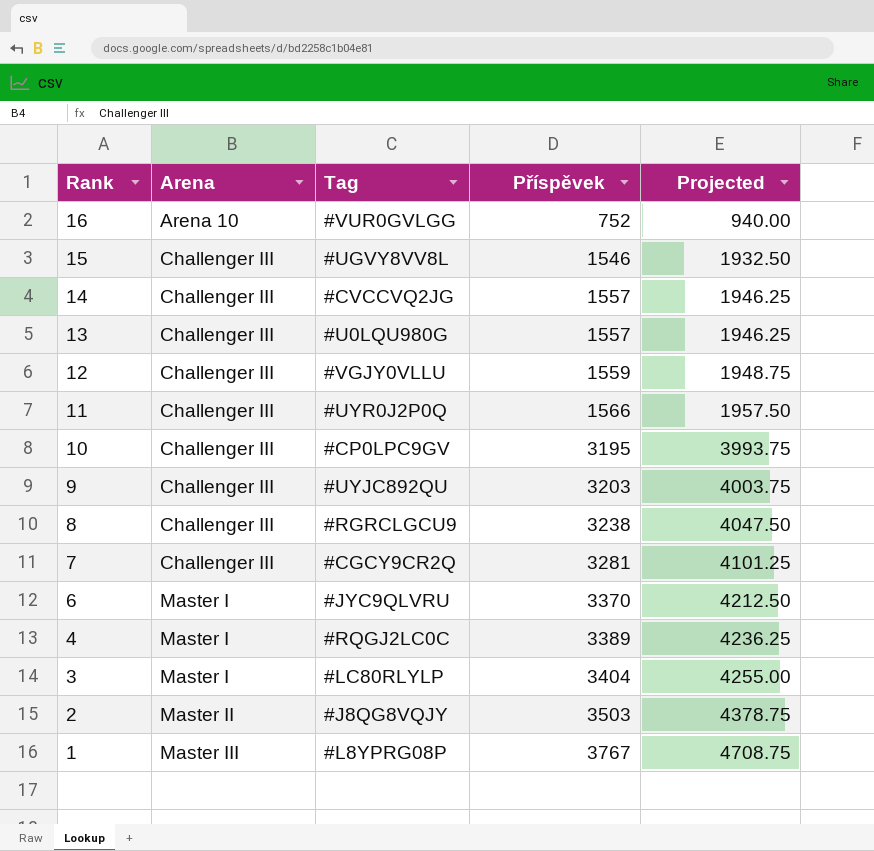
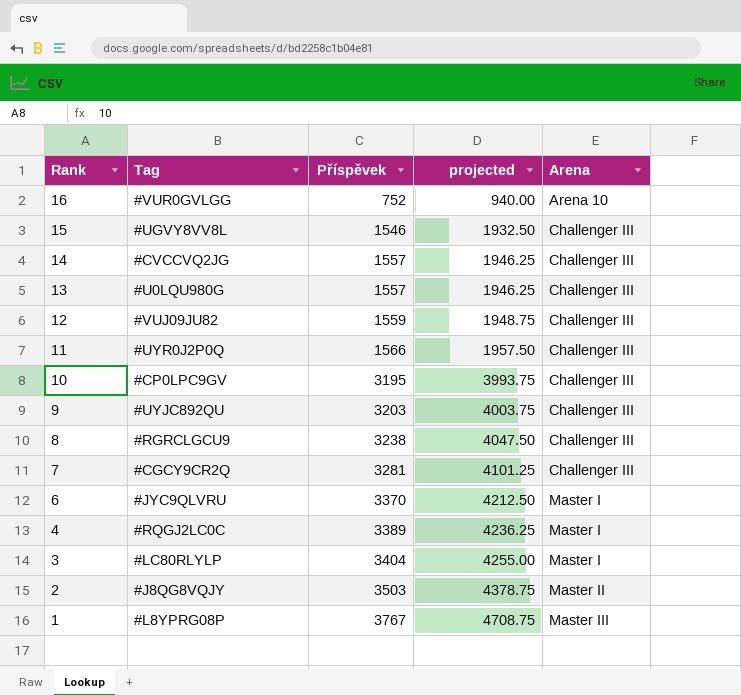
column name: Projected -> projected
column Arena | position: 2 -> 5
12 | Tag: #VGJY0VLLU -> #VUJ09JU82

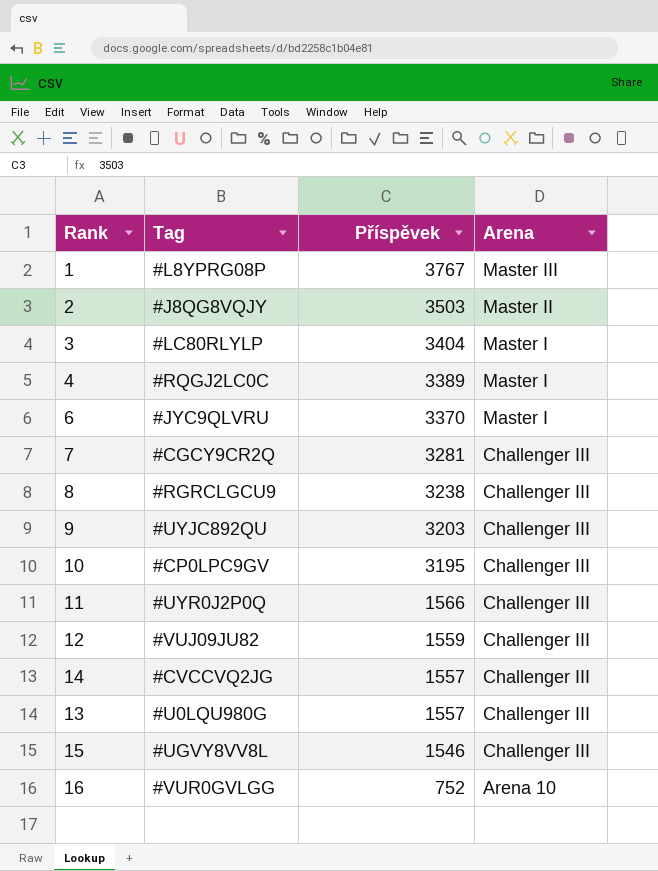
row order: Rank descending -> Příspěvek descending
column projected | formula: [Příspěvek] * 1.25 -> none

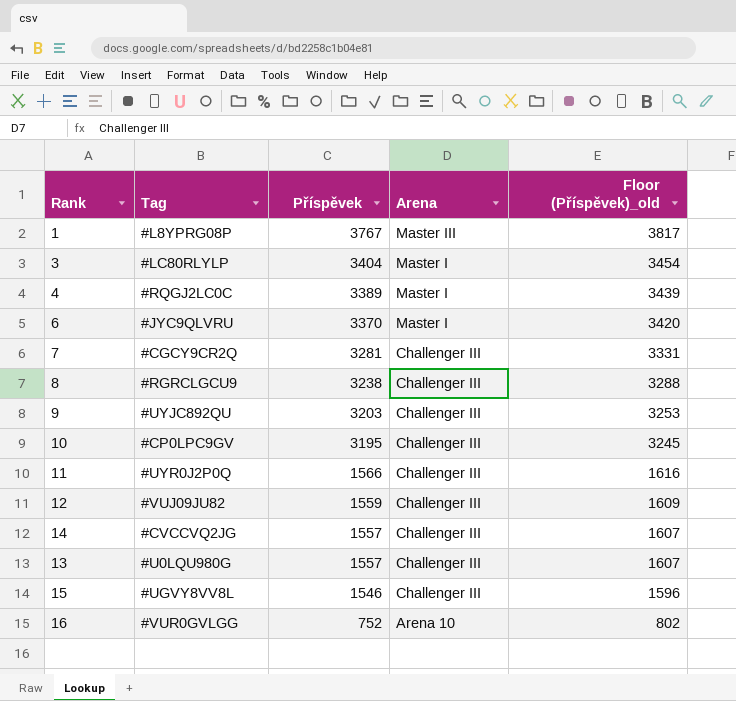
column Floor (Příspěvek)_old | formula: none -> [Příspěvek] + 50
row 2: #J8QG8VQJY | 3503 | Master II -> none

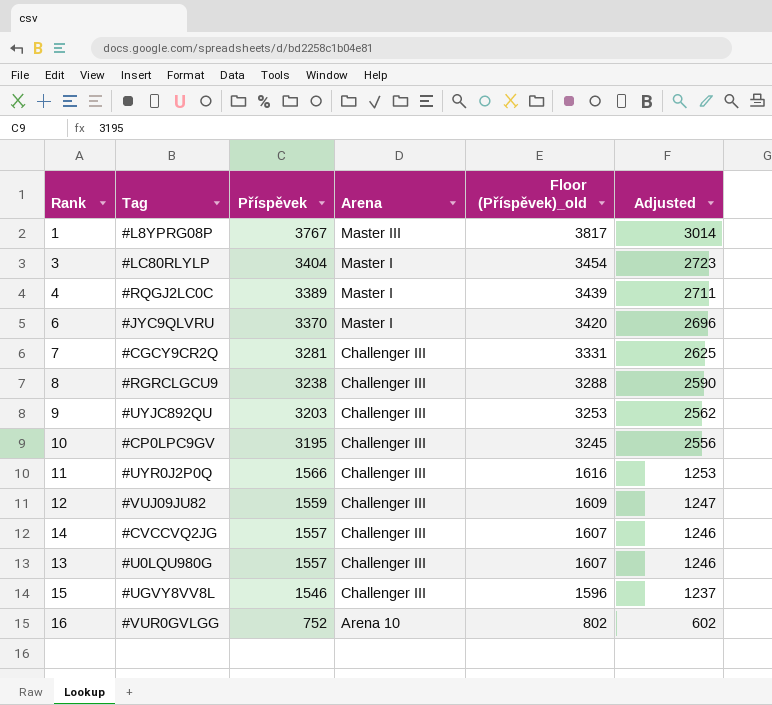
column Adjusted | formula: none -> [Příspěvek] * 0.8

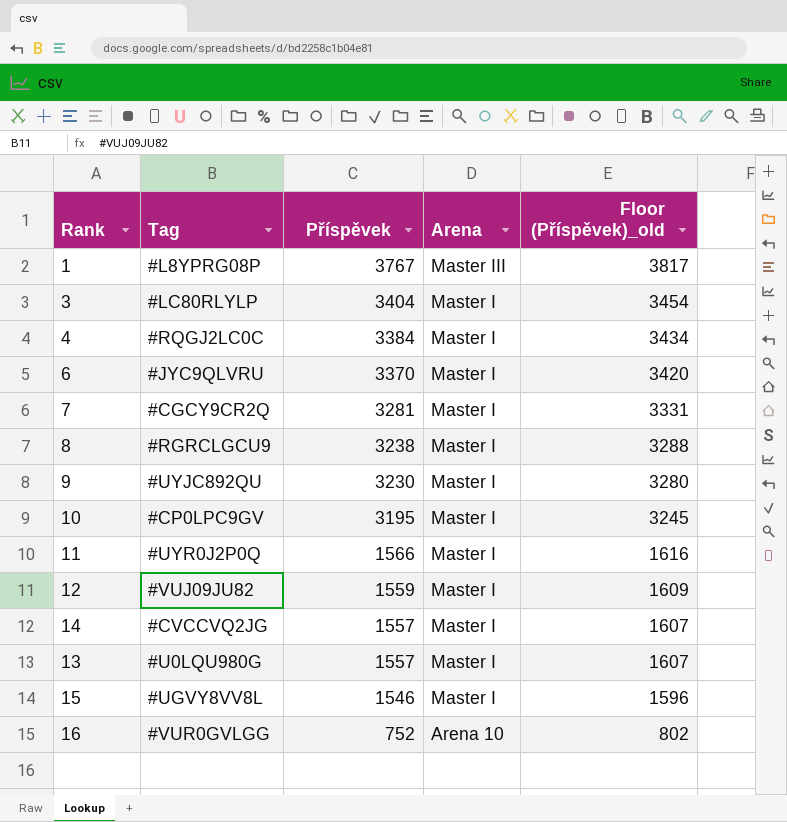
column Adjusted | formula: [Příspěvek] * 0.8 -> none
4 | Příspěvek: 3389 -> 3384
4 | Floor (Příspěvek)_old: 3439 -> 3434
7 | Arena: Challenger III -> Master I
8 | Arena: Challenger III -> Master I
9 | Příspěvek: 3203 -> 3230
9 | Arena: Challenger III -> Master I
9 | Floor (Příspěvek)_old: 3253 -> 3280
10 | Arena: Challenger III -> Master I
11 | Arena: Challenger III -> Master I
12 | Arena: Challenger III -> Master I
14 | Arena: Challenger III -> Master I
13 | Arena: Challenger III -> Master I
15 | Arena: Challenger III -> Master I

